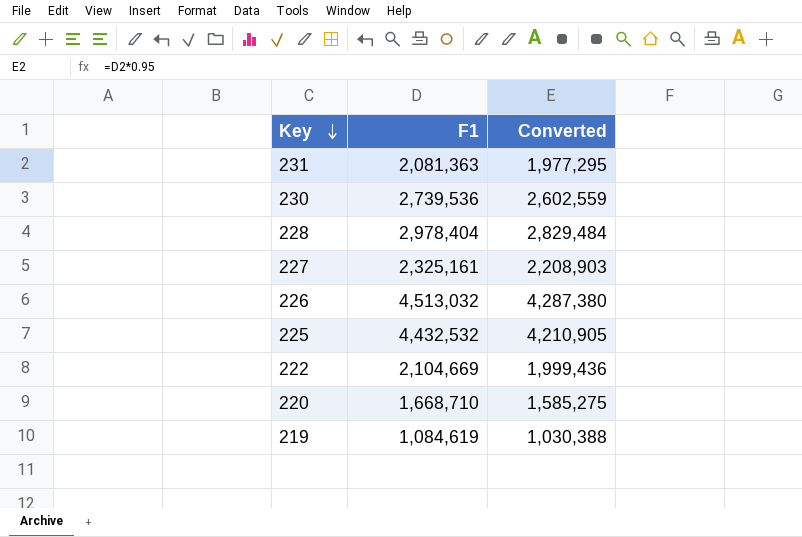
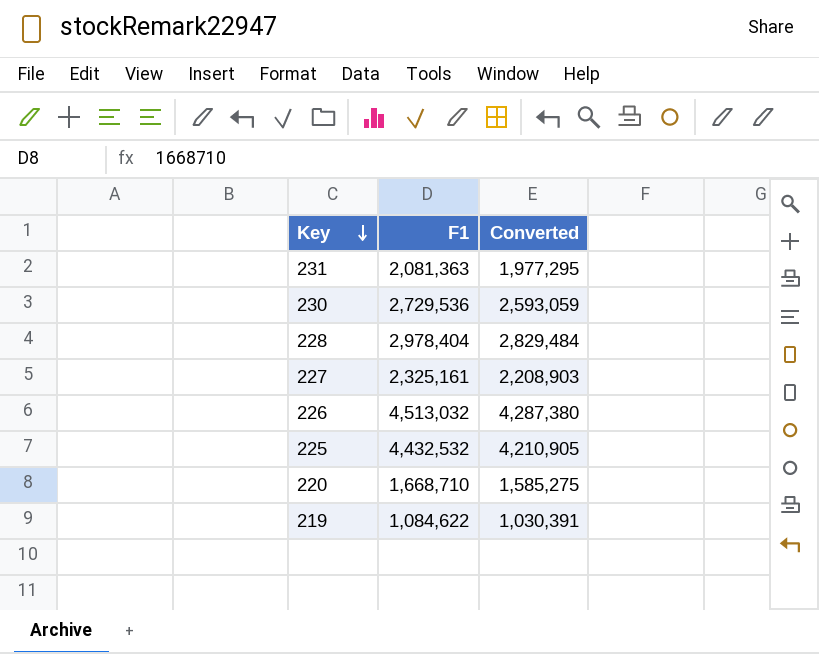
row 222: 2,104,669 | 1,999,436 -> none
230 | F1: 2,739,536 -> 2,729,536
230 | Converted: 2,602,559 -> 2,593,059
219 | F1: 1,084,619 -> 1,084,622
219 | Converted: 1,030,388 -> 1,030,391

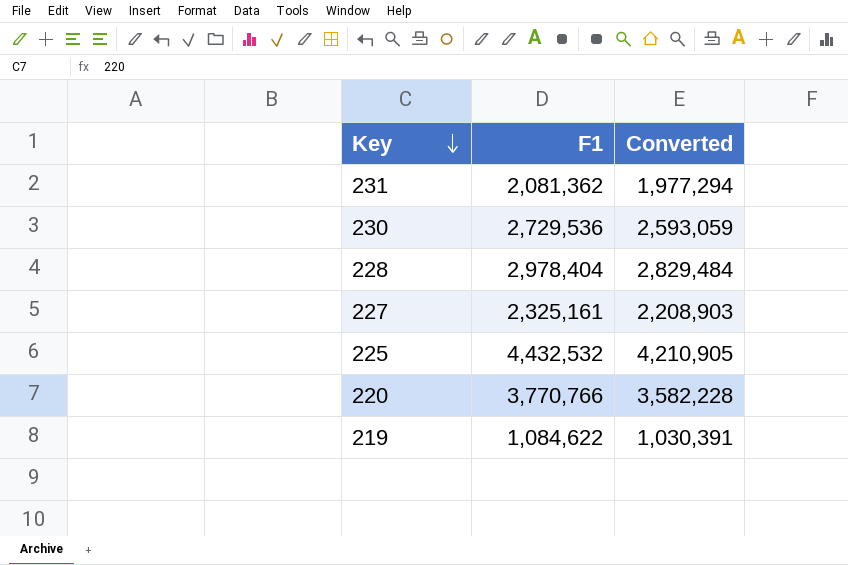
row 226: 4,513,032 | 4,287,380 -> none
231 | F1: 2,081,363 -> 2,081,362
231 | Converted: 1,977,295 -> 1,977,294
220 | F1: 1,668,710 -> 3,770,766
220 | Converted: 1,585,275 -> 3,582,228

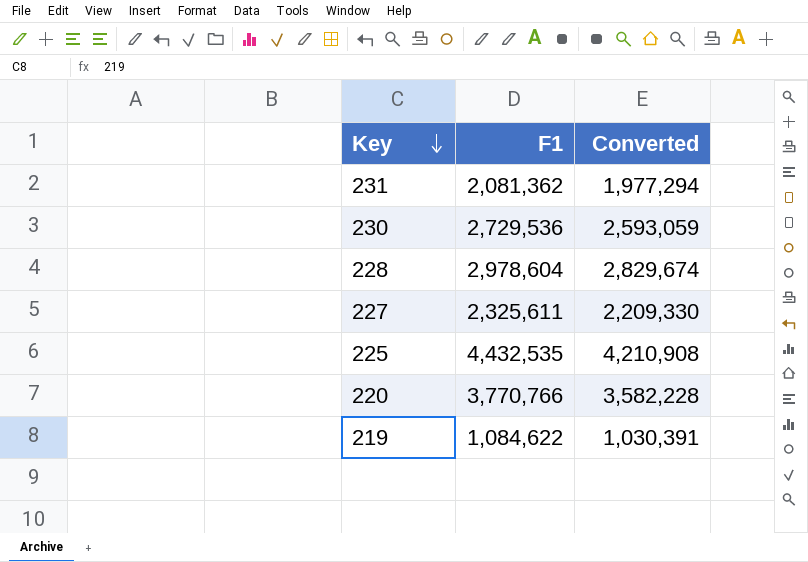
228 | F1: 2,978,404 -> 2,978,604
228 | Converted: 2,829,484 -> 2,829,674
227 | F1: 2,325,161 -> 2,325,611
227 | Converted: 2,208,903 -> 2,209,330
225 | F1: 4,432,532 -> 4,432,535
225 | Converted: 4,210,905 -> 4,210,908

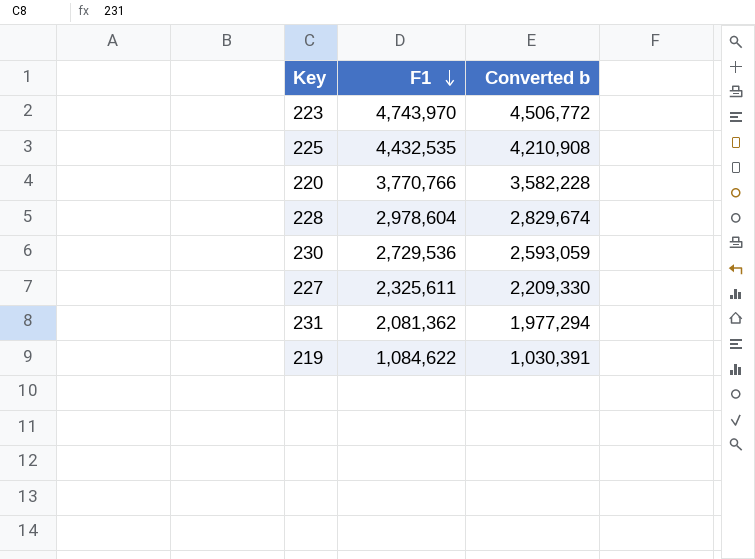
row order: Key descending -> F1 descending
column name: Converted -> Converted b
row 223: none -> 4,743,970 | 4,506,772

